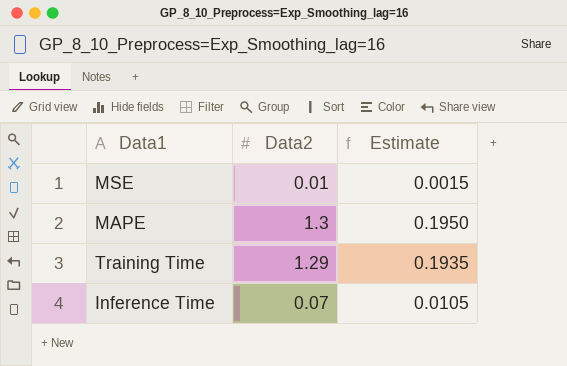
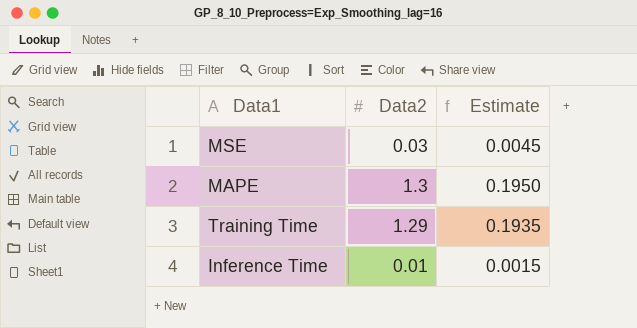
MSE | Data2: 0.01 -> 0.03
MSE | Estimate: 0.0015 -> 0.0045
Inference Time | Data2: 0.07 -> 0.01
Inference Time | Estimate: 0.0105 -> 0.0015

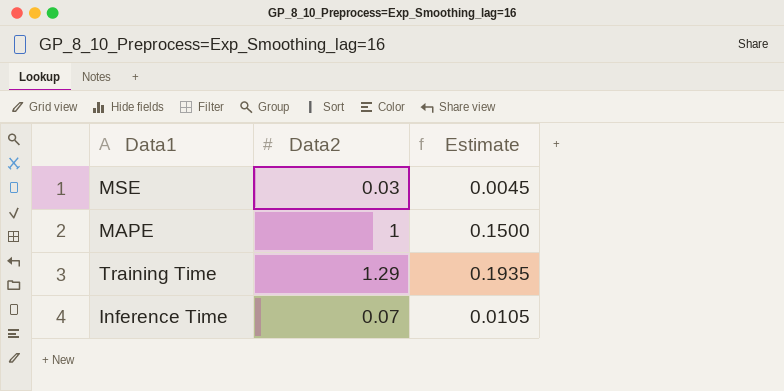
MAPE | Data2: 1.3 -> 1
MAPE | Estimate: 0.1950 -> 0.1500
Inference Time | Data2: 0.01 -> 0.07
Inference Time | Estimate: 0.0015 -> 0.0105

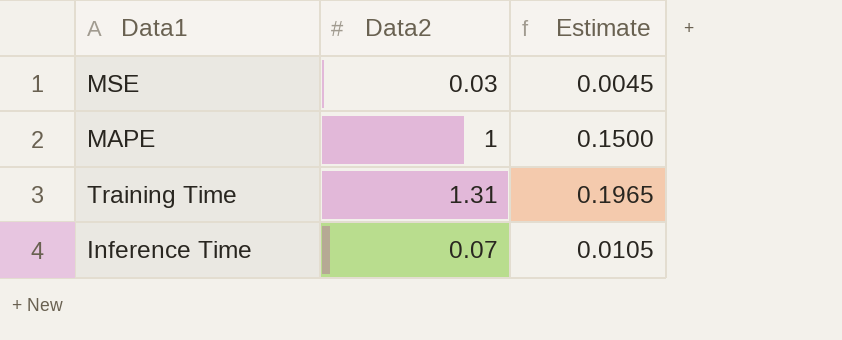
Training Time | Data2: 1.29 -> 1.31
Training Time | Estimate: 0.1935 -> 0.1965

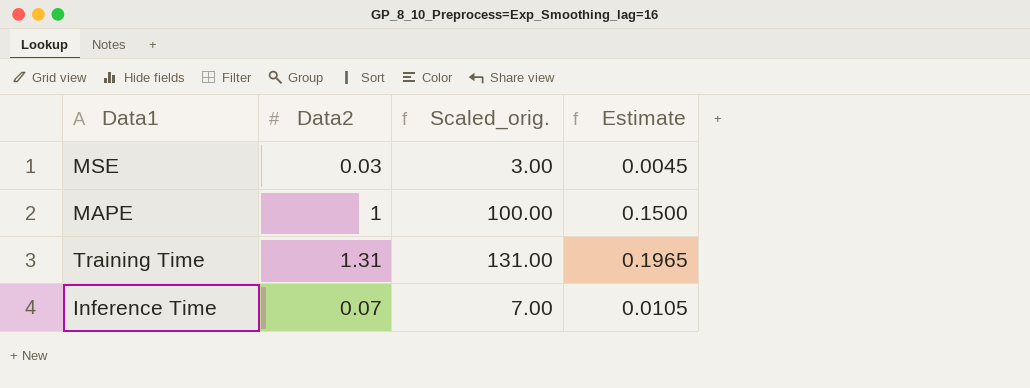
column Scaled_orig. | formula: none -> [Data2] * 100

